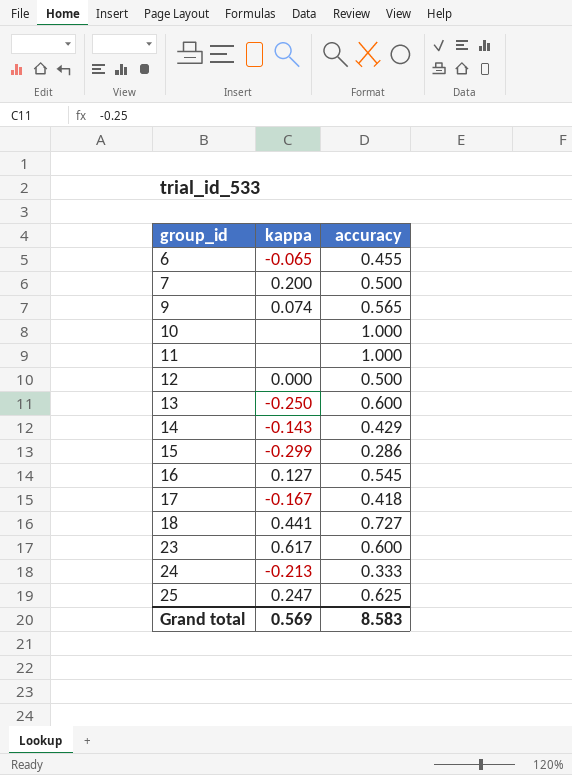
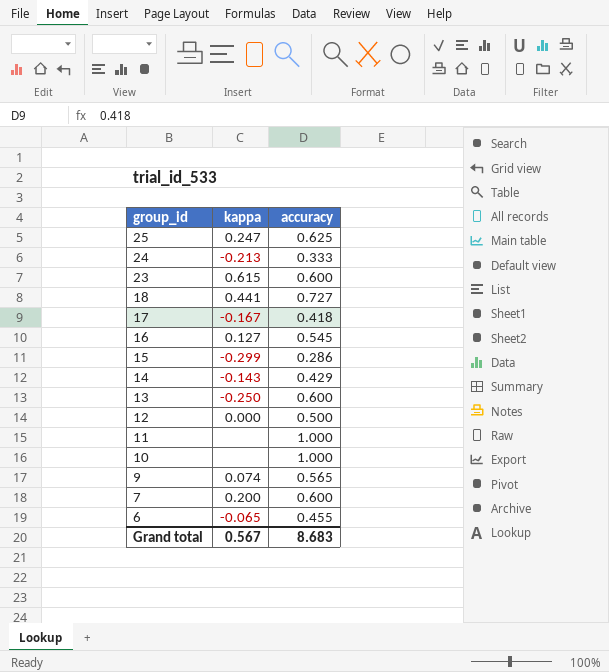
row order: group_id ascending -> group_id descending
23 | kappa: 0.617 -> 0.615
7 | accuracy: 0.500 -> 0.600
Grand total | kappa: 0.569 -> 0.567
Grand total | accuracy: 8.583 -> 8.683

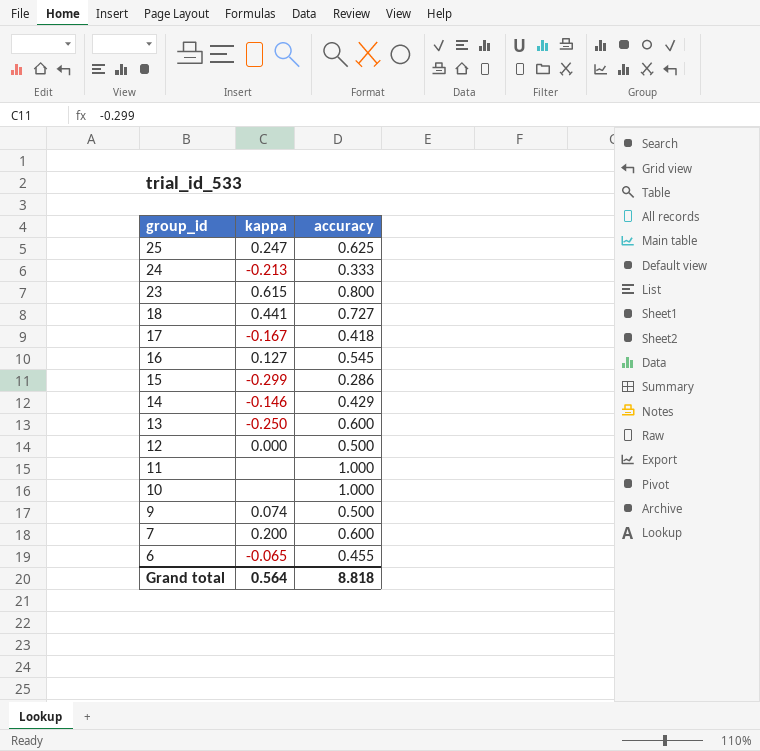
23 | accuracy: 0.600 -> 0.800
14 | kappa: -0.143 -> -0.146
9 | accuracy: 0.565 -> 0.500
Grand total | kappa: 0.567 -> 0.564
Grand total | accuracy: 8.683 -> 8.818

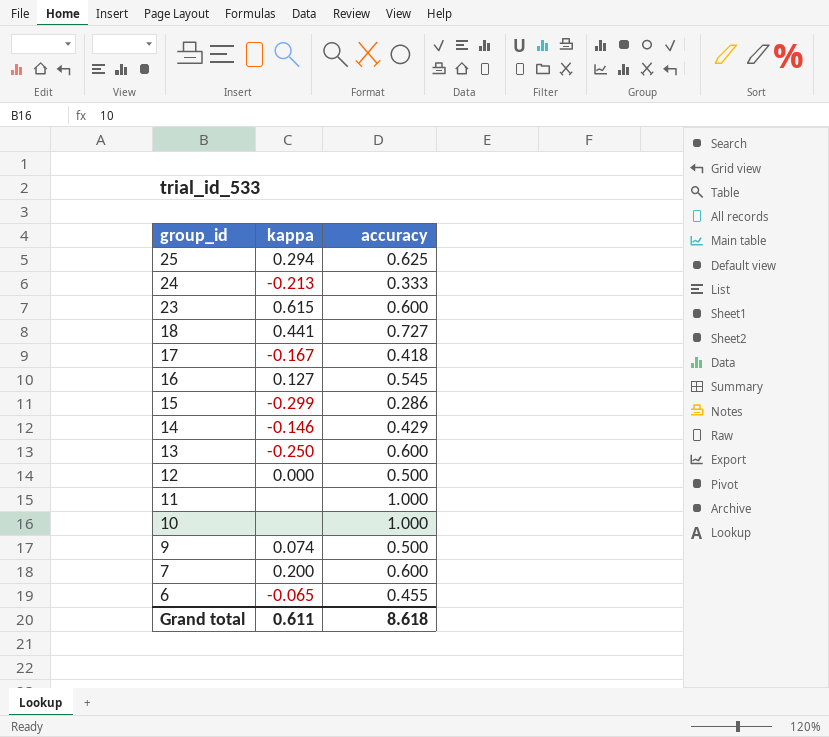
25 | kappa: 0.247 -> 0.294
23 | accuracy: 0.800 -> 0.600
Grand total | kappa: 0.564 -> 0.611
Grand total | accuracy: 8.818 -> 8.618

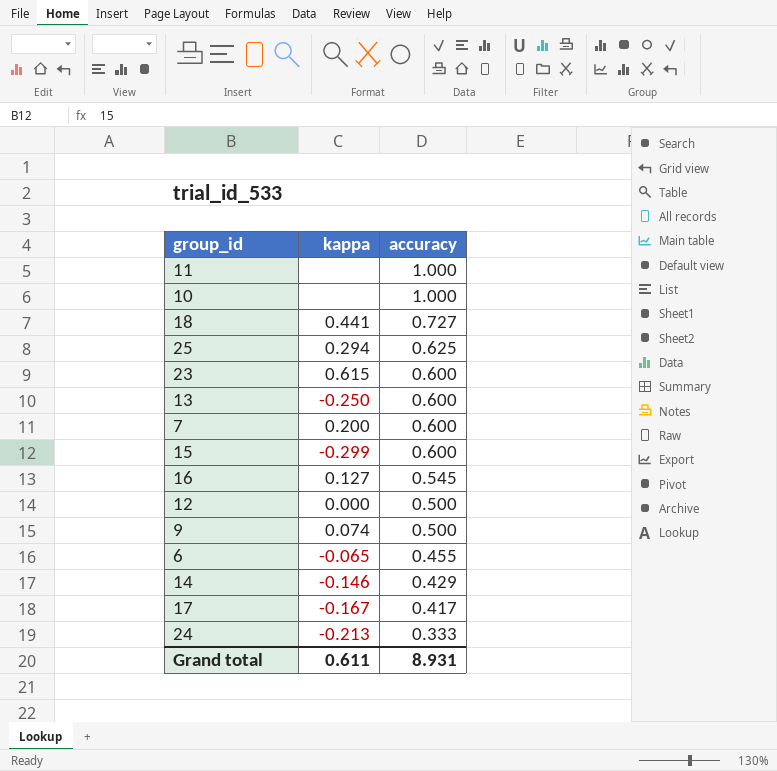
row order: group_id descending -> accuracy descending
15 | accuracy: 0.286 -> 0.600
17 | accuracy: 0.418 -> 0.417
Grand total | accuracy: 8.618 -> 8.931

